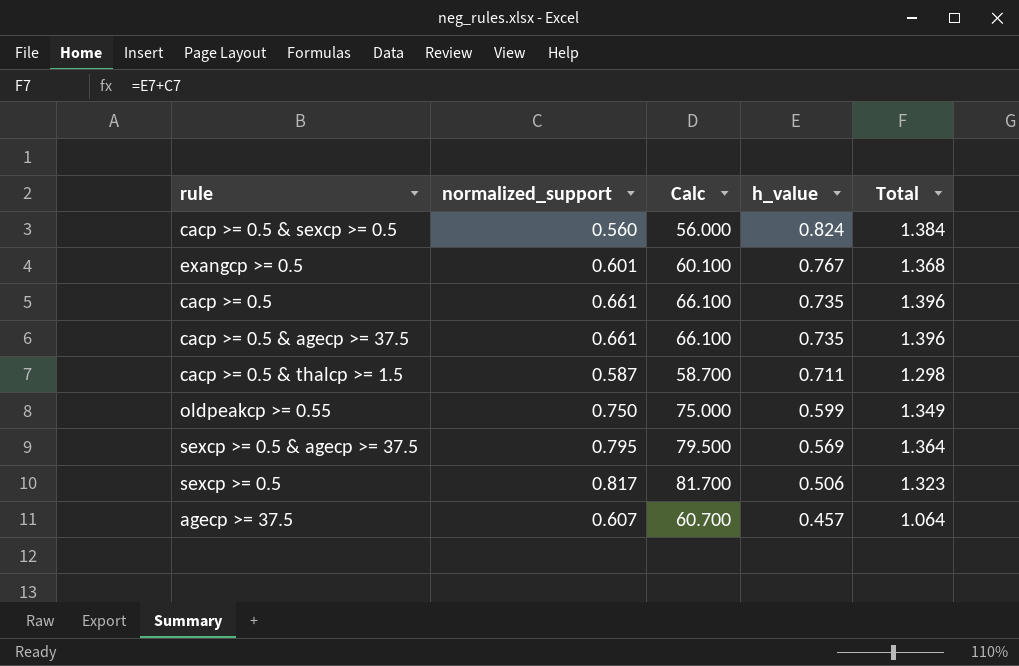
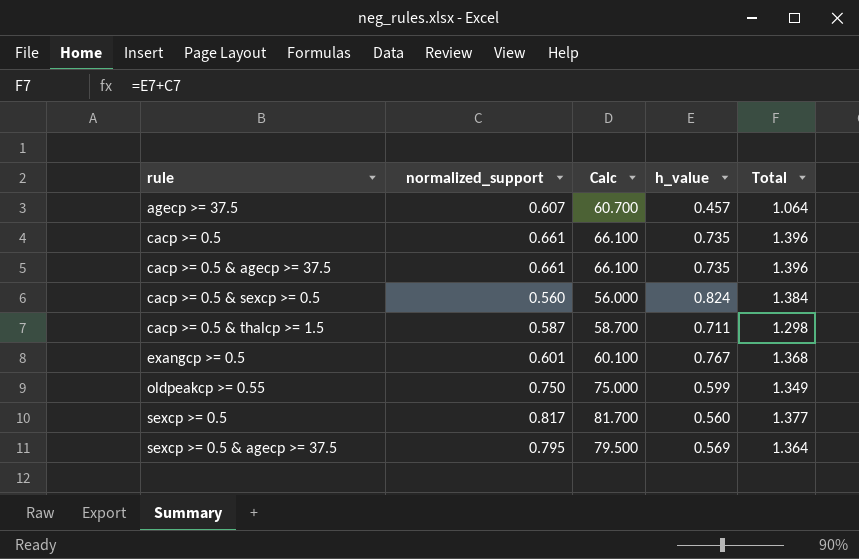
row order: h_value descending -> rule ascending
sexcp >= 0.5 | h_value: 0.506 -> 0.560
sexcp >= 0.5 | Total: 1.323 -> 1.377

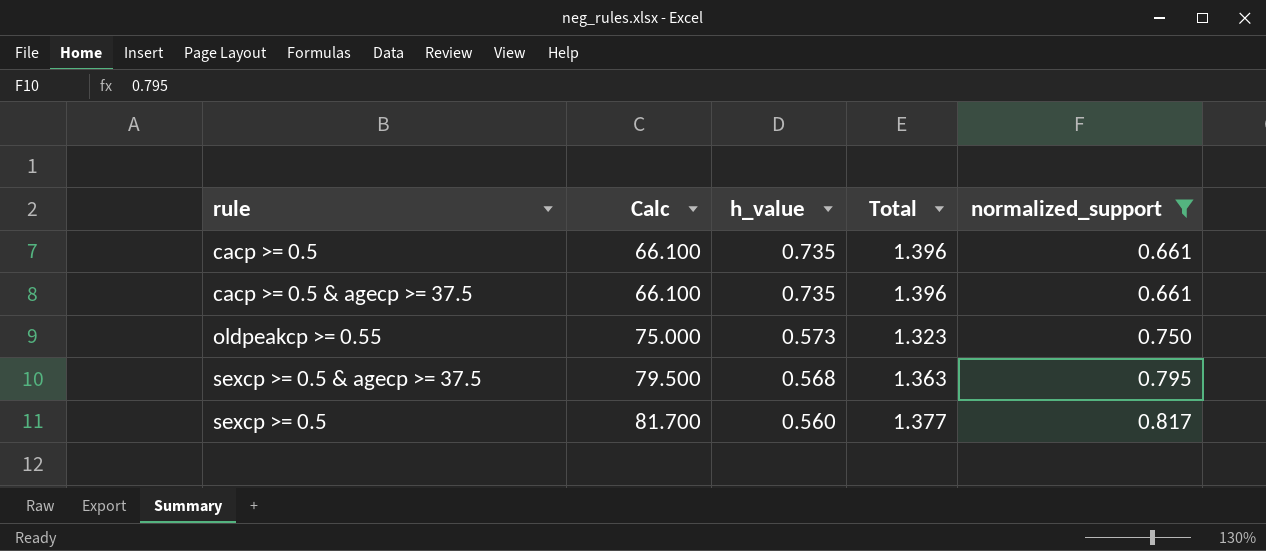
filter: none -> normalized_support >= 0.661
row order: rule ascending -> Calc ascending
column normalized_support | position: 2 -> 5
oldpeakcp >= 0.55 | h_value: 0.599 -> 0.573
oldpeakcp >= 0.55 | Total: 1.349 -> 1.323
sexcp >= 0.5 & agecp >= 37.5 | h_value: 0.569 -> 0.568
sexcp >= 0.5 & agecp >= 37.5 | Total: 1.364 -> 1.363

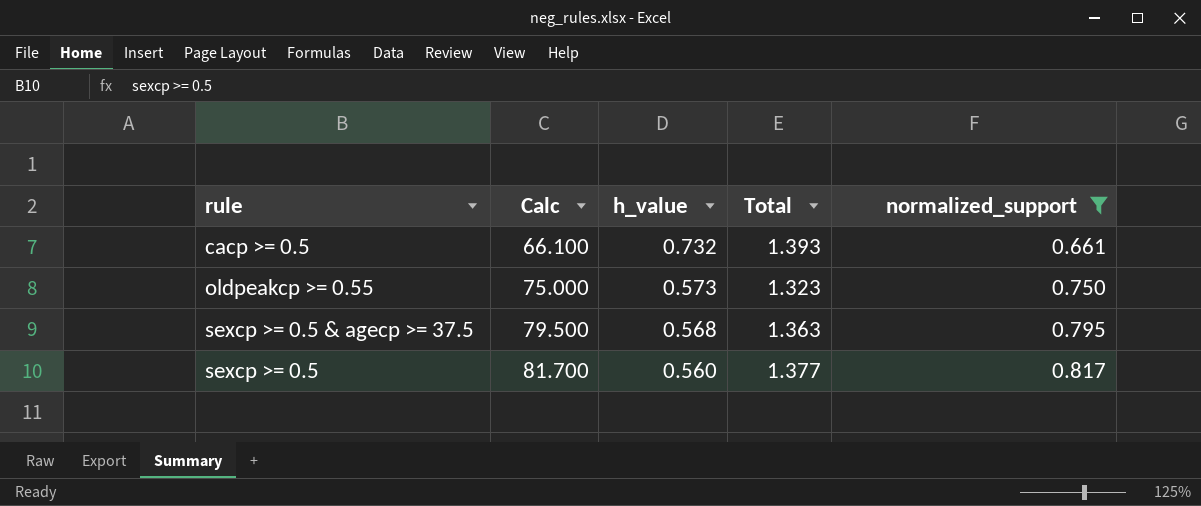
row cacp >= 0.5 & agecp >= 37.5: 66.100 | 0.735 | 1.396 | 0.661 -> none
cacp >= 0.5 | h_value: 0.735 -> 0.732
cacp >= 0.5 | Total: 1.396 -> 1.393

